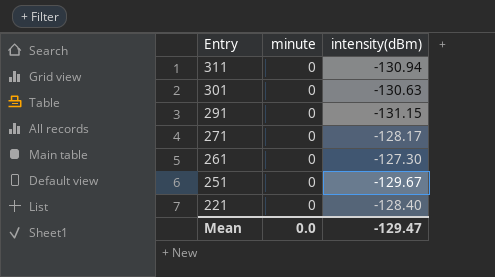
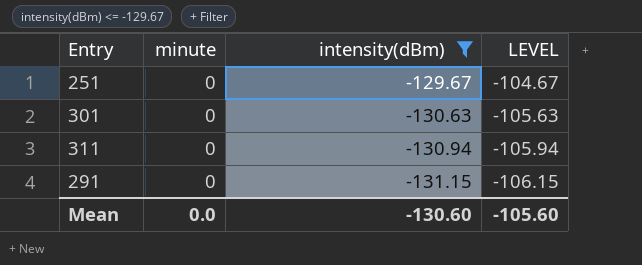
filter: none -> intensity(dBm) <= -129.67
row order: Entry descending -> intensity(dBm) descending
column LEVEL | formula: none -> [intensity(dBm)] + 25
Mean | intensity(dBm): -129.47 -> -130.60

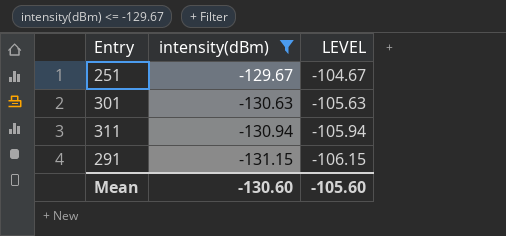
column minute | position: 2 -> none

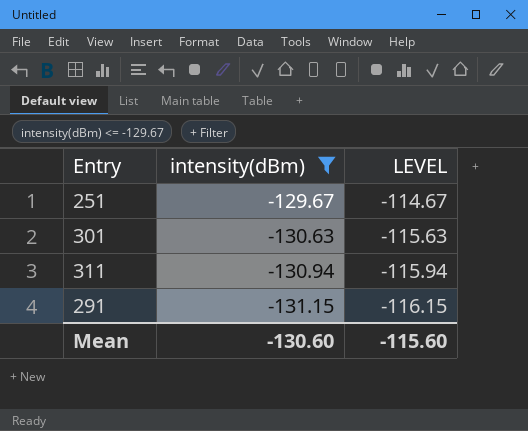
column LEVEL | formula: [intensity(dBm)] + 25 -> [intensity(dBm)] + 15
Mean | LEVEL: -105.60 -> -115.60

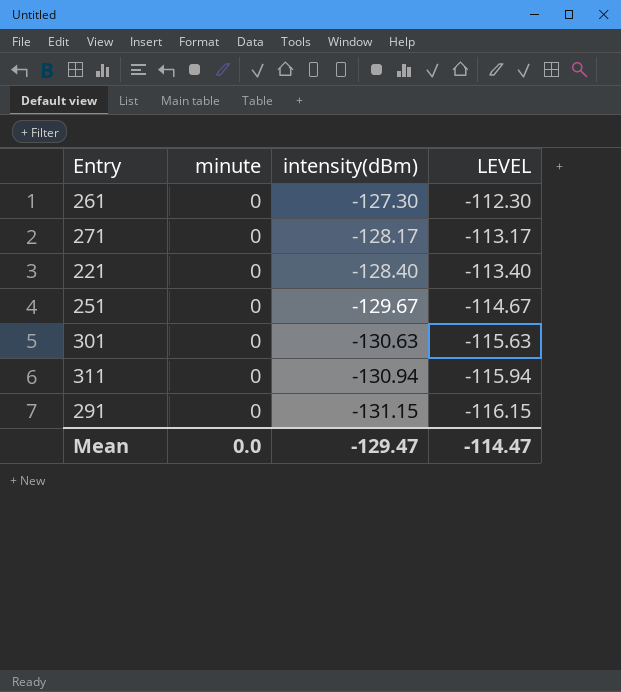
filter: intensity(dBm) <= -129.67 -> none
column minute | position: none -> 2
Mean | intensity(dBm): -130.60 -> -129.47
Mean | LEVEL: -115.60 -> -114.47

